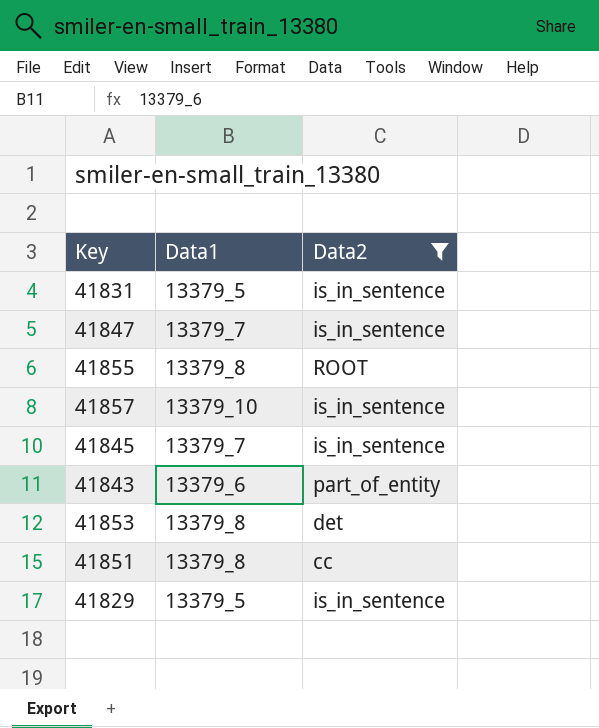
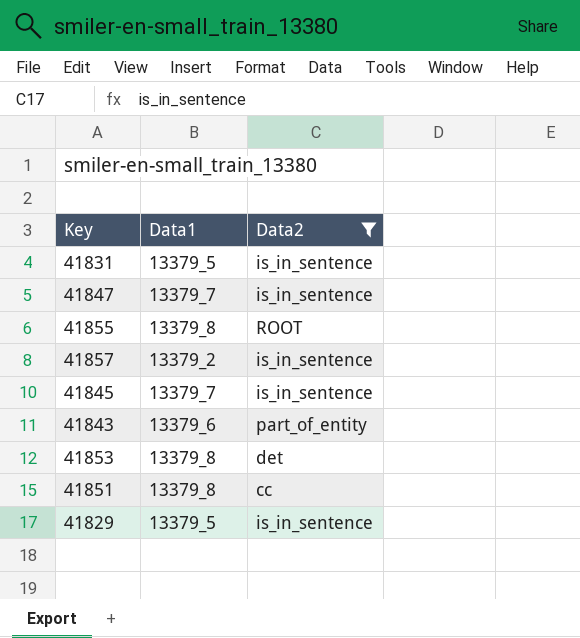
41857 | Data1: 13379_10 -> 13379_2

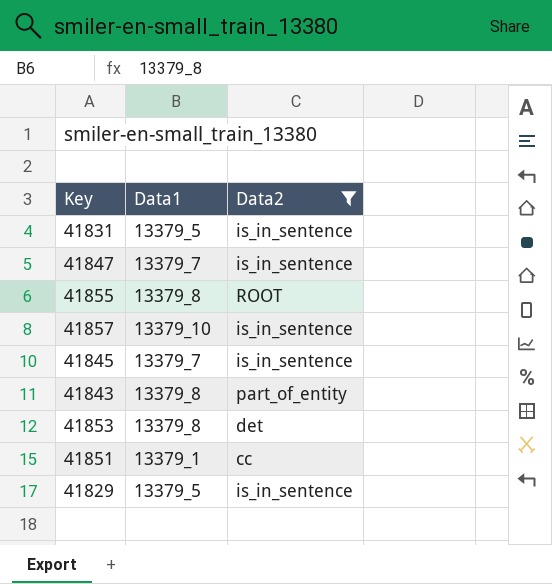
41857 | Data1: 13379_2 -> 13379_10
41843 | Data1: 13379_6 -> 13379_8
41851 | Data1: 13379_8 -> 13379_1

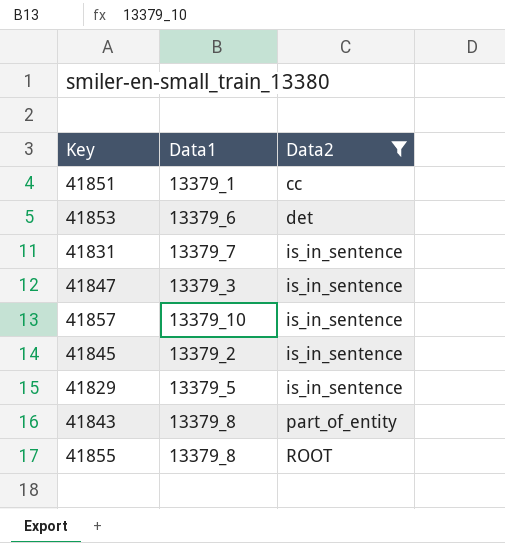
row order: none -> Data2 ascending
41853 | Data1: 13379_8 -> 13379_6
41831 | Data1: 13379_5 -> 13379_7
41847 | Data1: 13379_7 -> 13379_3
41845 | Data1: 13379_7 -> 13379_2

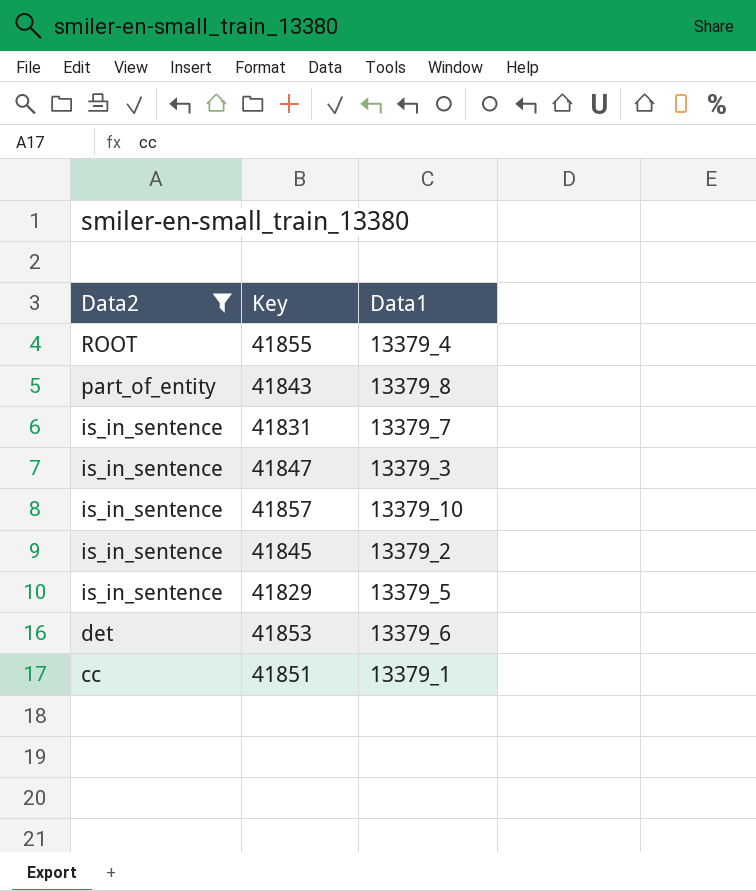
row order: Data2 ascending -> Data2 descending
column Data2 | position: 3 -> 1
41855 | Data1: 13379_8 -> 13379_4

